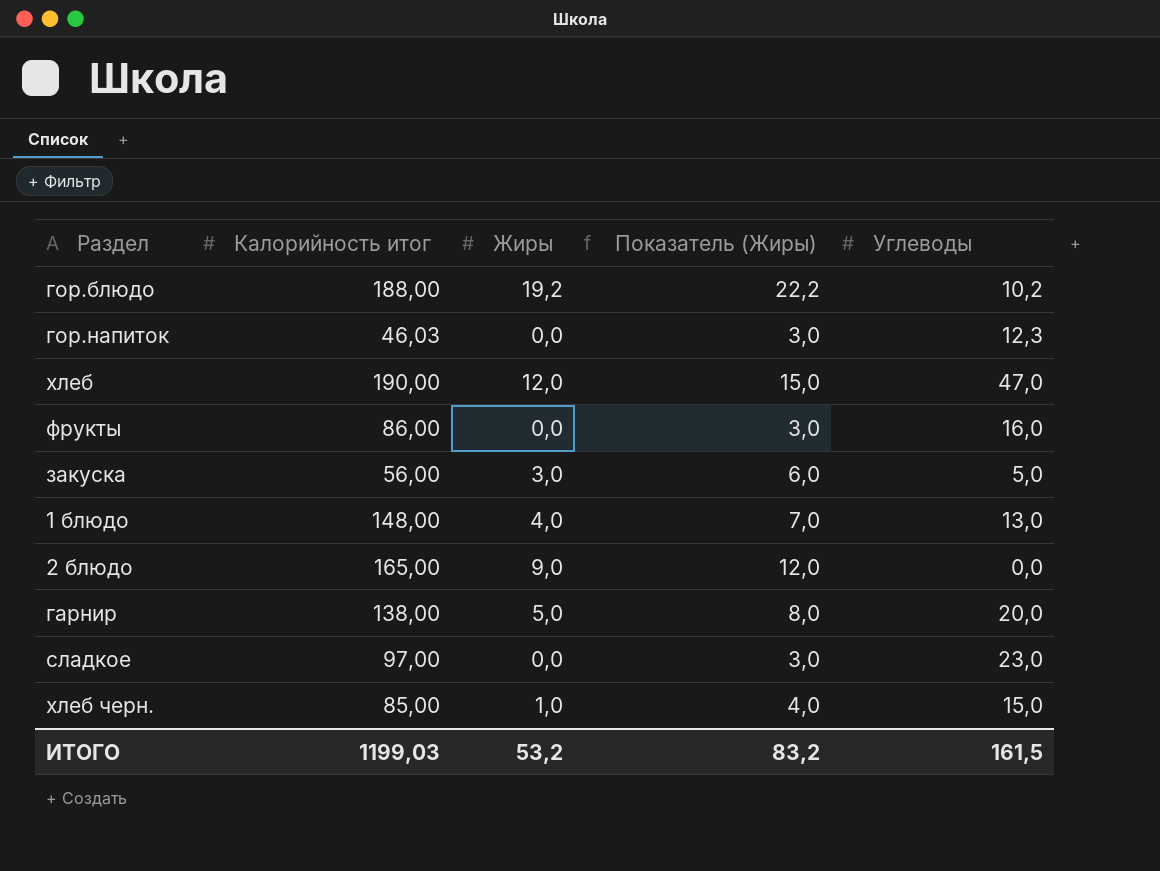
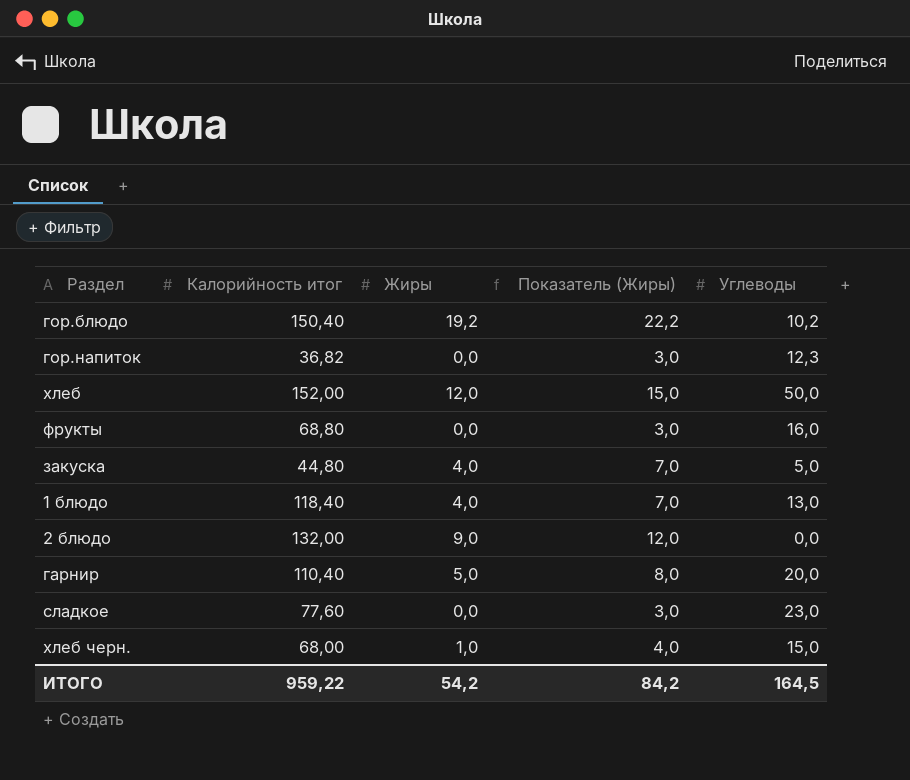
гор.блюдо | Калорийность итог: 188,00 -> 150,40
гор.напиток | Калорийность итог: 46,03 -> 36,82
хлеб | Калорийность итог: 190,00 -> 152,00
хлеб | Углеводы: 47,0 -> 50,0
фрукты | Калорийность итог: 86,00 -> 68,80
закуска | Калорийность итог: 56,00 -> 44,80
закуска | Жиры: 3,0 -> 4,0
закуска | Показатель (Жиры): 6,0 -> 7,0
1 блюдо | Калорийность итог: 148,00 -> 118,40
2 блюдо | Калорийность итог: 165,00 -> 132,00
гарнир | Калорийность итог: 138,00 -> 110,40
сладкое | Калорийность итог: 97,00 -> 77,60
хлеб черн. | Калорийность итог: 85,00 -> 68,00
ИТОГО | Калорийность итог: 1199,03 -> 959,22
ИТОГО | Жиры: 53,2 -> 54,2
ИТОГО | Показатель (Жиры): 83,2 -> 84,2
ИТОГО | Углеводы: 161,5 -> 164,5

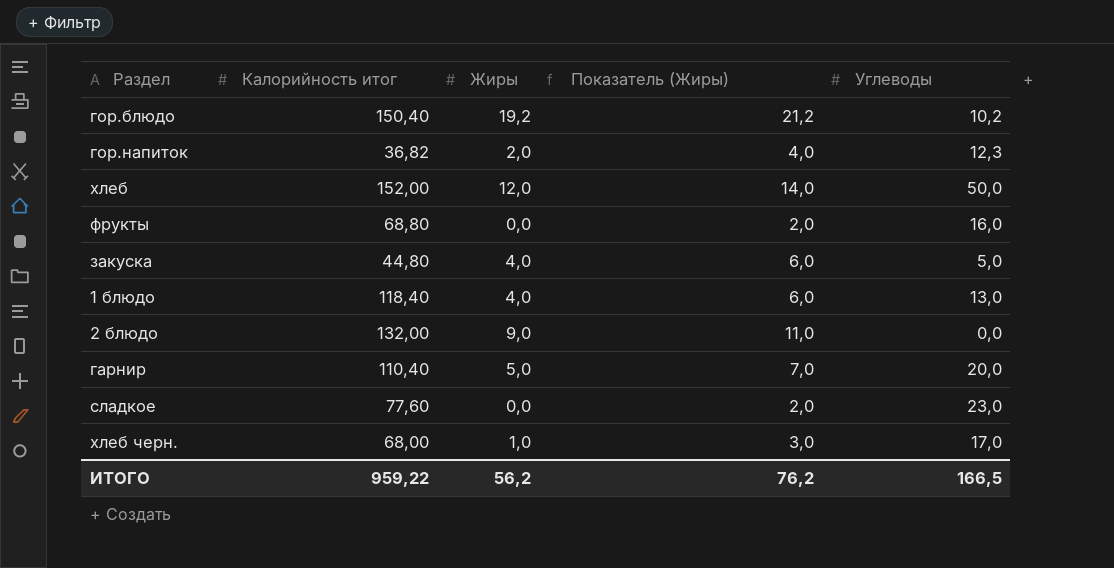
column Показатель (Жиры) | formula: [Жиры] + 3 -> [Жиры] + 2
гор.напиток | Жиры: 0,0 -> 2,0
хлеб черн. | Углеводы: 15,0 -> 17,0
ИТОГО | Жиры: 54,2 -> 56,2
ИТОГО | Показатель (Жиры): 84,2 -> 76,2
ИТОГО | Углеводы: 164,5 -> 166,5

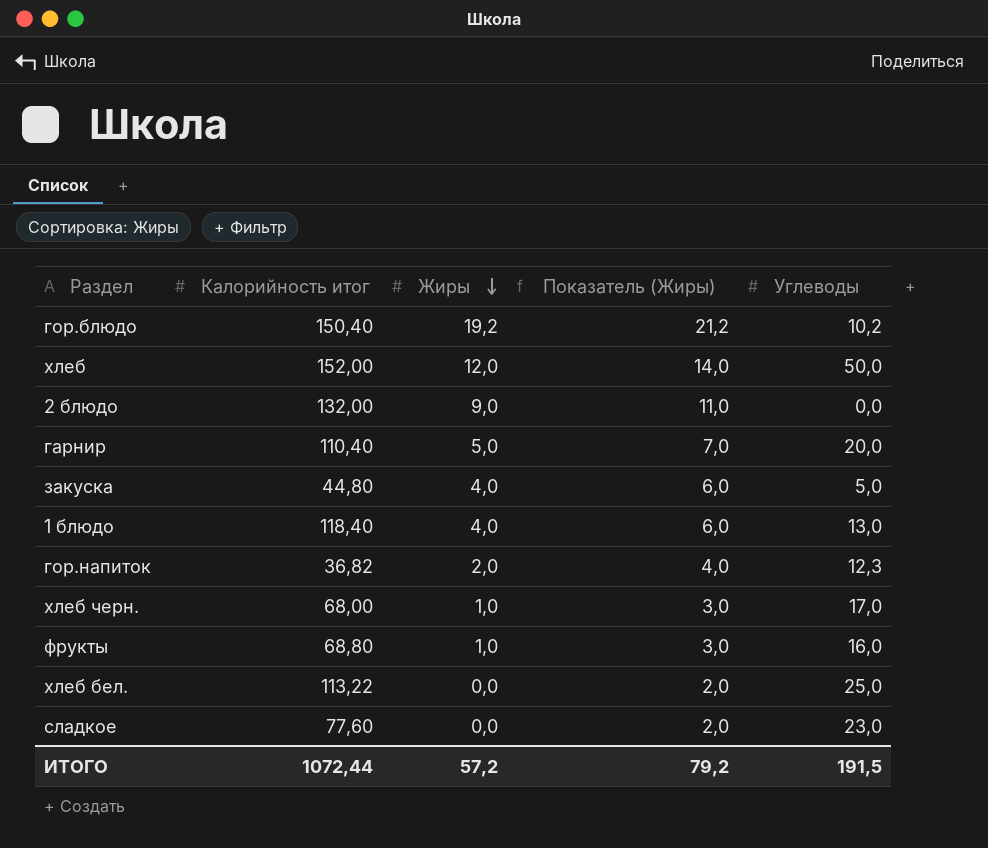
row order: none -> Жиры descending
фрукты | Жиры: 0,0 -> 1,0
фрукты | Показатель (Жиры): 2,0 -> 3,0
row хлеб бел.: none -> 113,22 | 0,0 | 2,0 | 25,0
ИТОГО | Калорийность итог: 959,22 -> 1072,44
ИТОГО | Жиры: 56,2 -> 57,2
ИТОГО | Показатель (Жиры): 76,2 -> 79,2
ИТОГО | Углеводы: 166,5 -> 191,5

